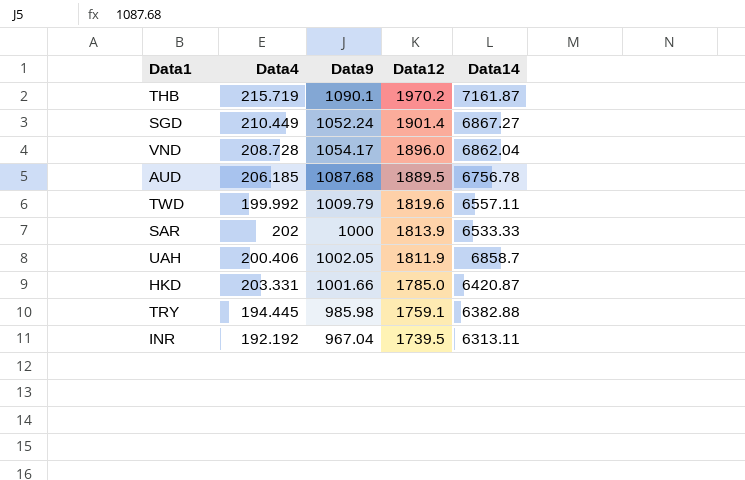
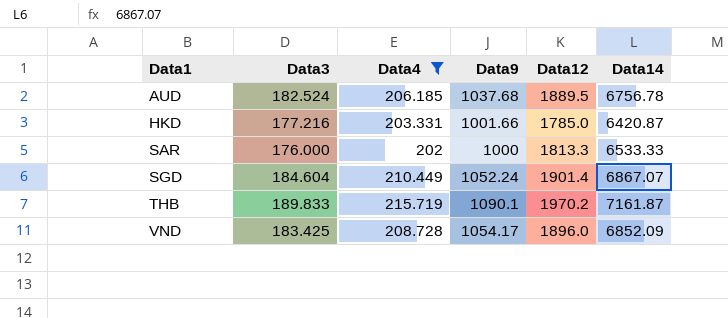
filter: none -> Data4 >= 202
row order: Data12 descending -> Data1 ascending
column Data3 | position: none -> 2
AUD | Data9: 1087.68 -> 1037.68
SAR | Data12: 1813.9 -> 1813.3
SGD | Data14: 6867.27 -> 6867.07
VND | Data14: 6862.04 -> 6852.09

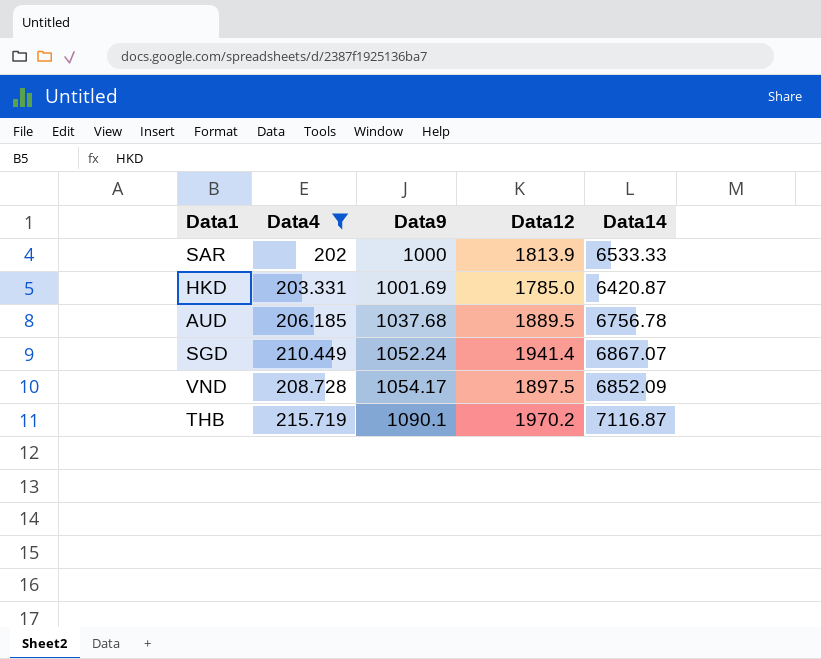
row order: Data1 ascending -> Data9 ascending
column Data3 | position: 2 -> none
SAR | Data12: 1813.3 -> 1813.9
HKD | Data9: 1001.66 -> 1001.69
SGD | Data12: 1901.4 -> 1941.4
VND | Data12: 1896.0 -> 1897.5
THB | Data14: 7161.87 -> 7116.87

